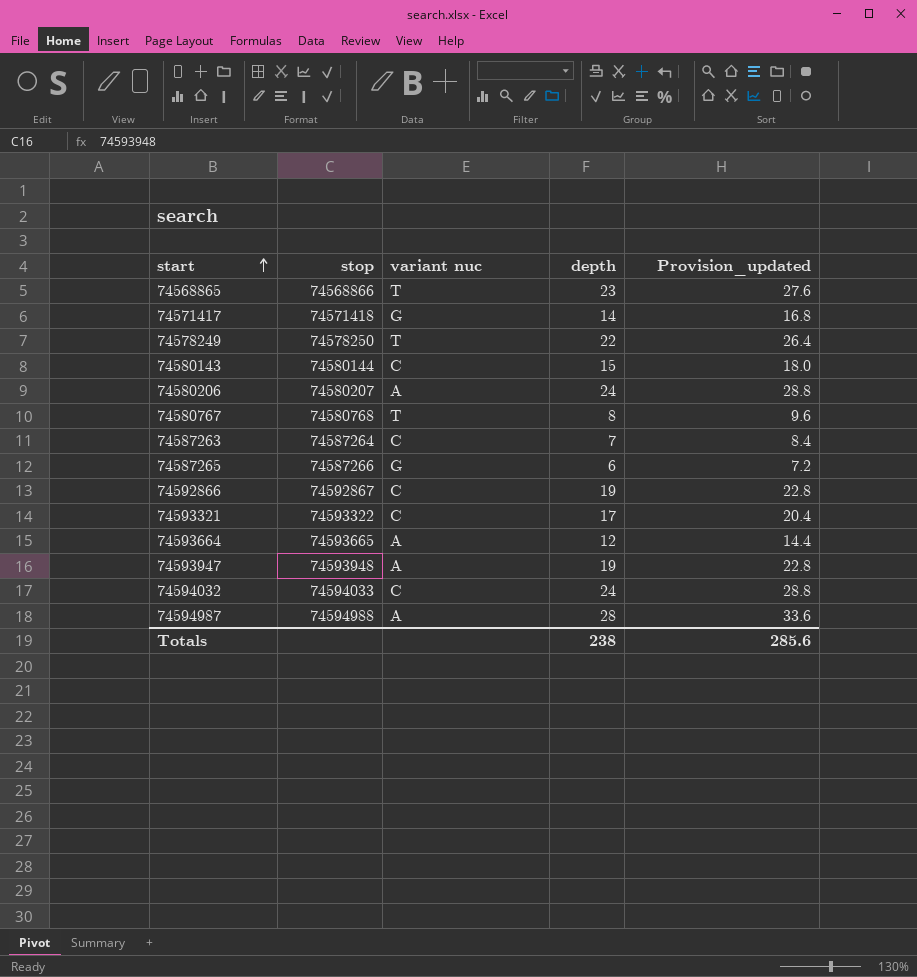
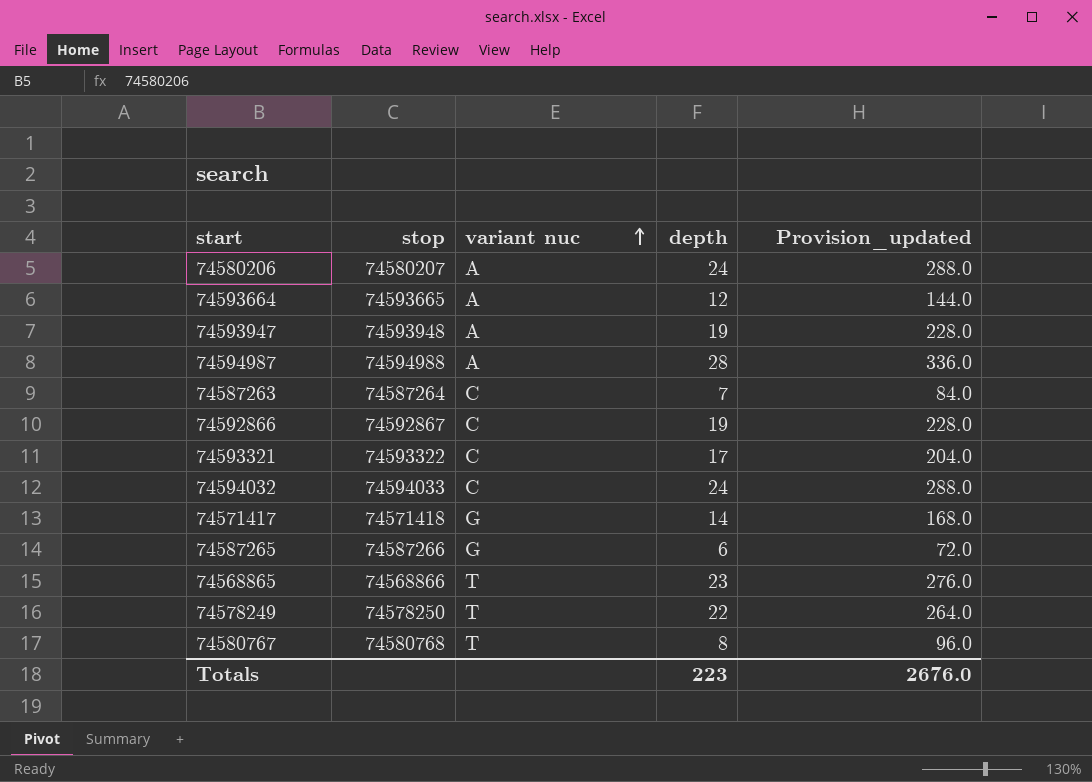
row order: start ascending -> variant nuc ascending
column Provision_updated | formula: [depth] * 1.2 -> [depth] * 12
row 74580143: 74580144 | C | 15 | 18.0 -> none
Totals | depth: 238 -> 223
Totals | Provision_updated: 285.6 -> 2676.0

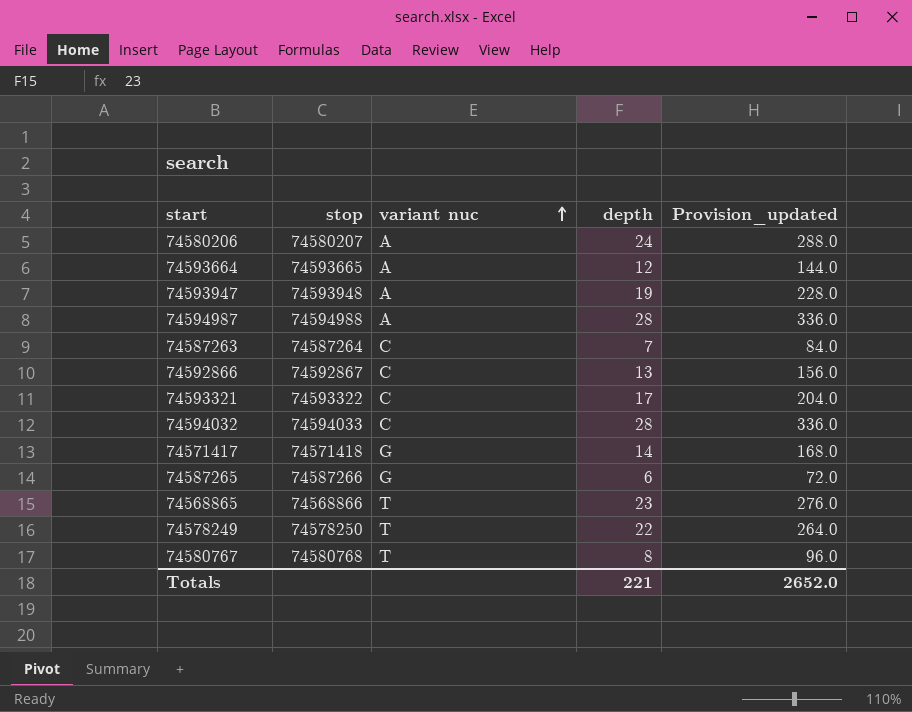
74592866 | depth: 19 -> 13
74592866 | Provision_updated: 228.0 -> 156.0
74594032 | depth: 24 -> 28
74594032 | Provision_updated: 288.0 -> 336.0
Totals | depth: 223 -> 221
Totals | Provision_updated: 2676.0 -> 2652.0

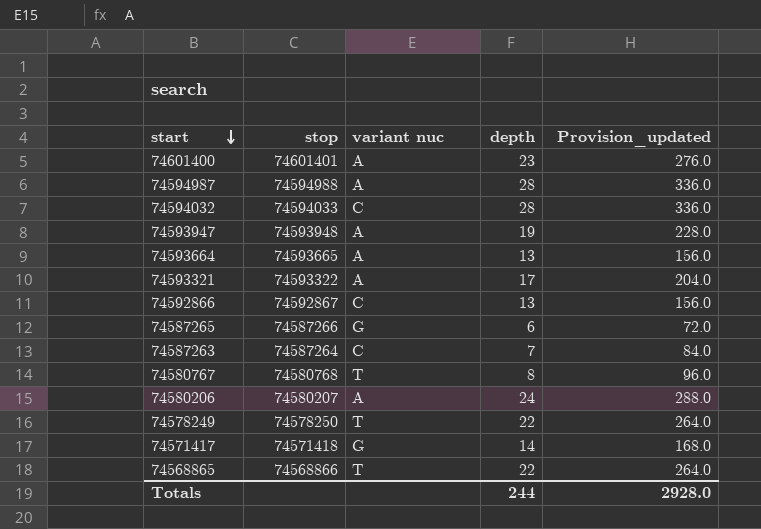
row order: variant nuc ascending -> start descending
row 74601400: none -> 74601401 | A | 23 | 276.0
74593664 | depth: 12 -> 13
74593664 | Provision_updated: 144.0 -> 156.0
74593321 | variant nuc: C -> A
74568865 | depth: 23 -> 22
74568865 | Provision_updated: 276.0 -> 264.0
Totals | depth: 221 -> 244
Totals | Provision_updated: 2652.0 -> 2928.0

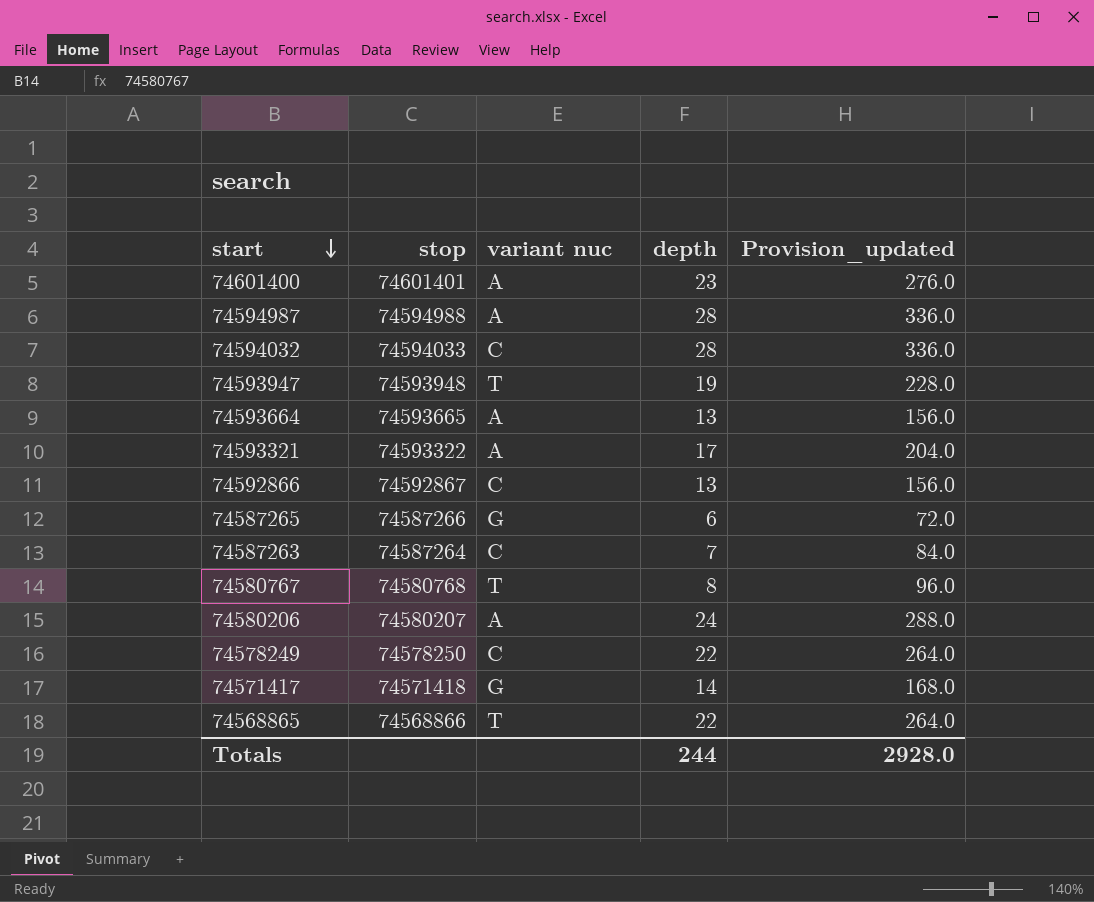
74593947 | variant nuc: A -> T
74578249 | variant nuc: T -> C

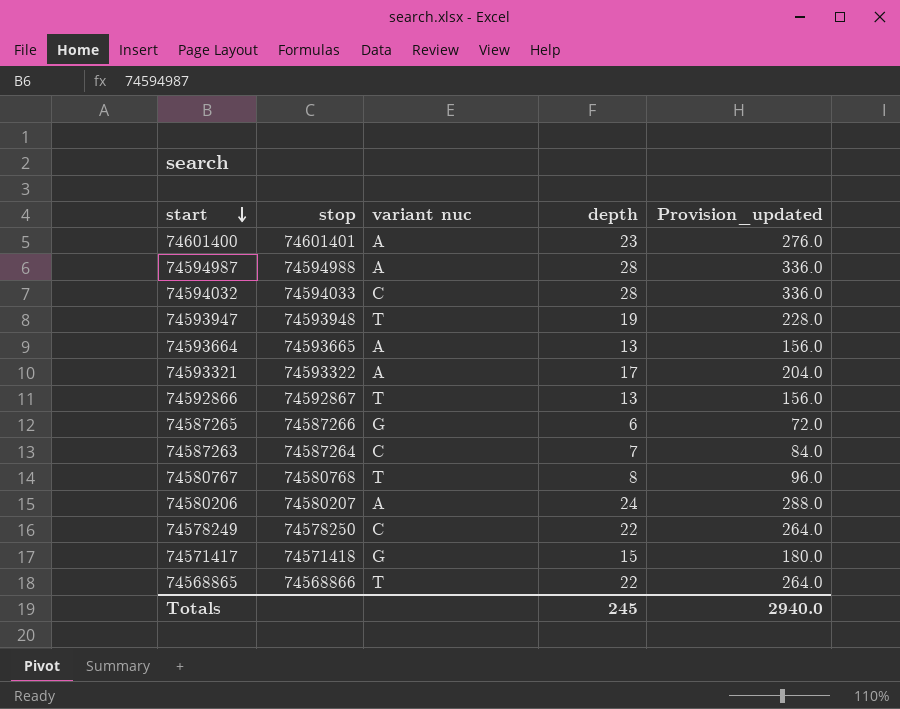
74592866 | variant nuc: C -> T
74571417 | depth: 14 -> 15
74571417 | Provision_updated: 168.0 -> 180.0
Totals | depth: 244 -> 245
Totals | Provision_updated: 2928.0 -> 2940.0

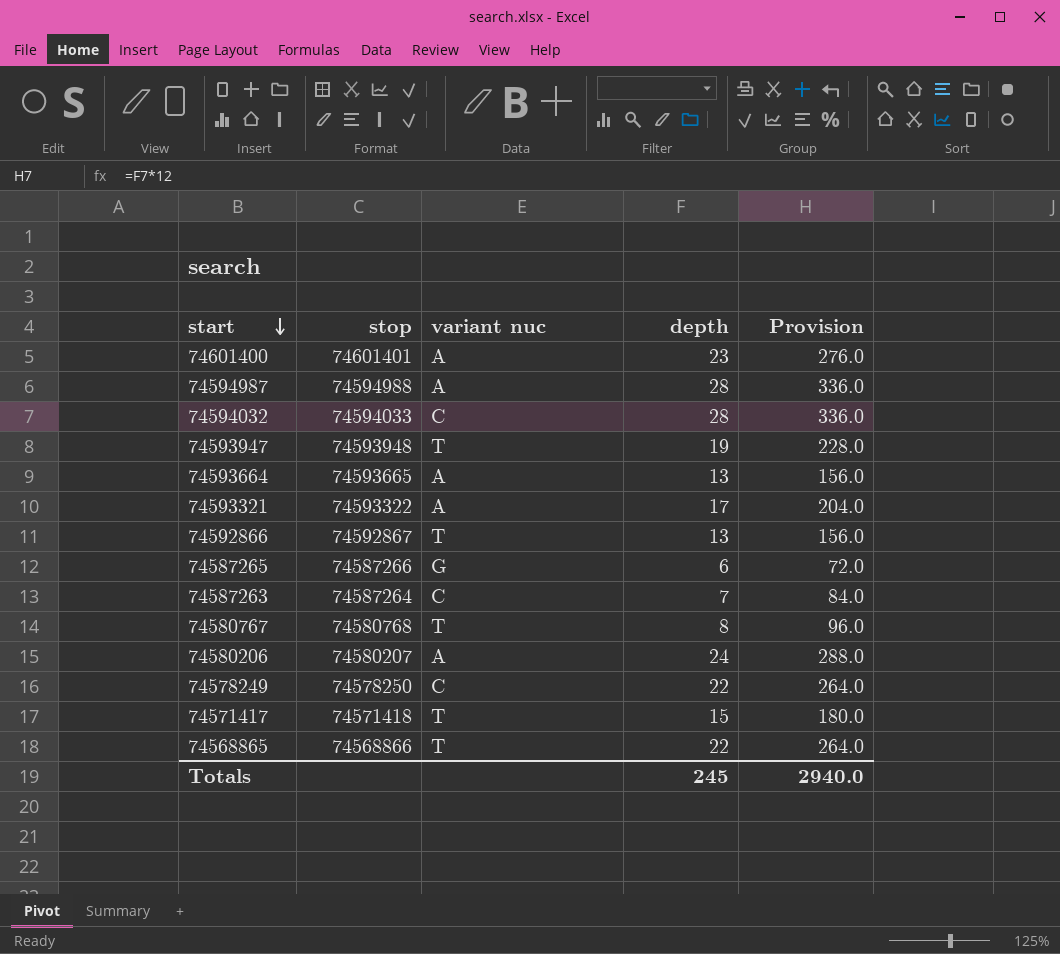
column name: Provision_updated -> Provision
74571417 | variant nuc: G -> T

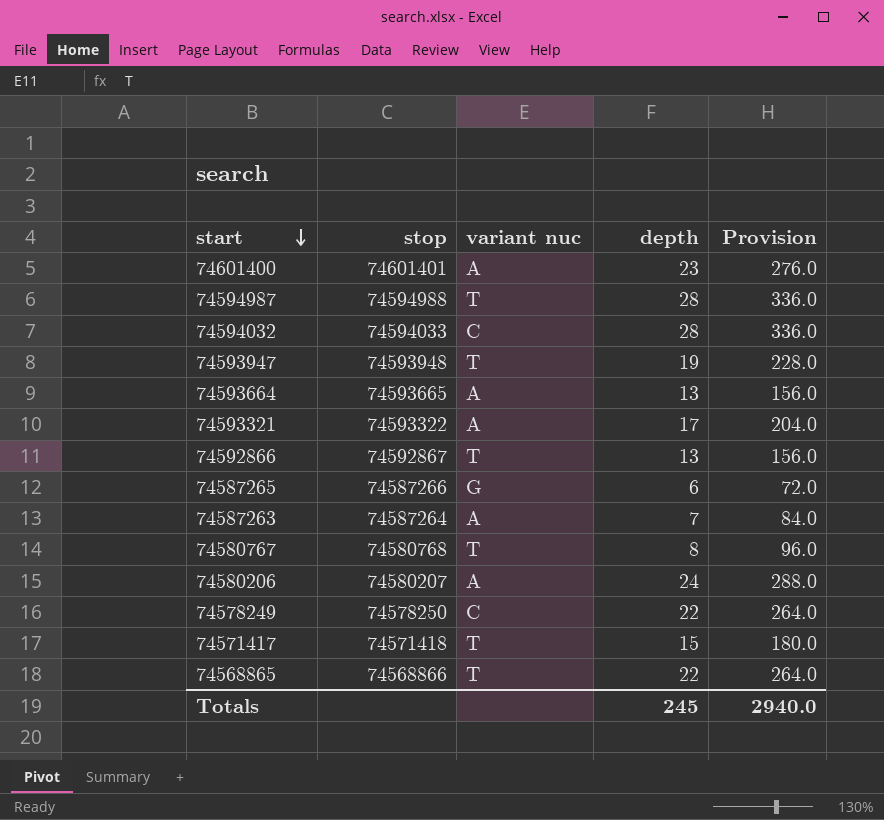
74594987 | variant nuc: A -> T
74587263 | variant nuc: C -> A

